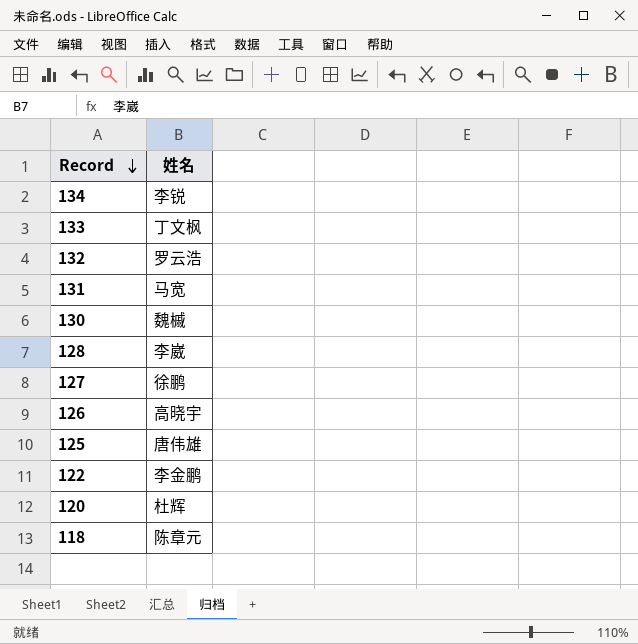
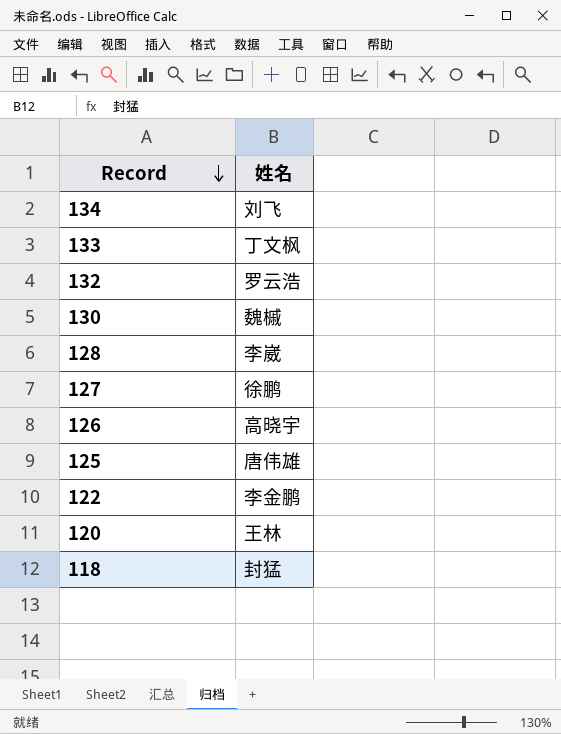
row 131: 马宽 -> none
134 | 姓名: 李锐 -> 刘飞
120 | 姓名: 杜辉 -> 王林
118 | 姓名: 陈章元 -> 封猛

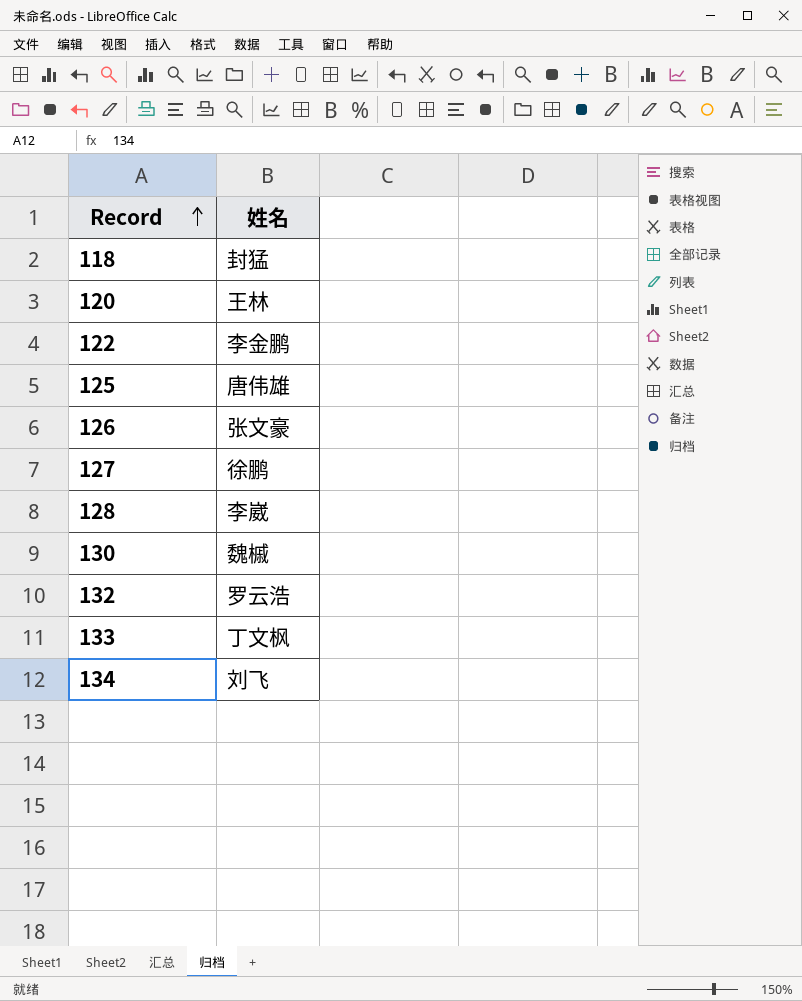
row order: Record descending -> Record ascending
126 | 姓名: 高晓宇 -> 张文豪

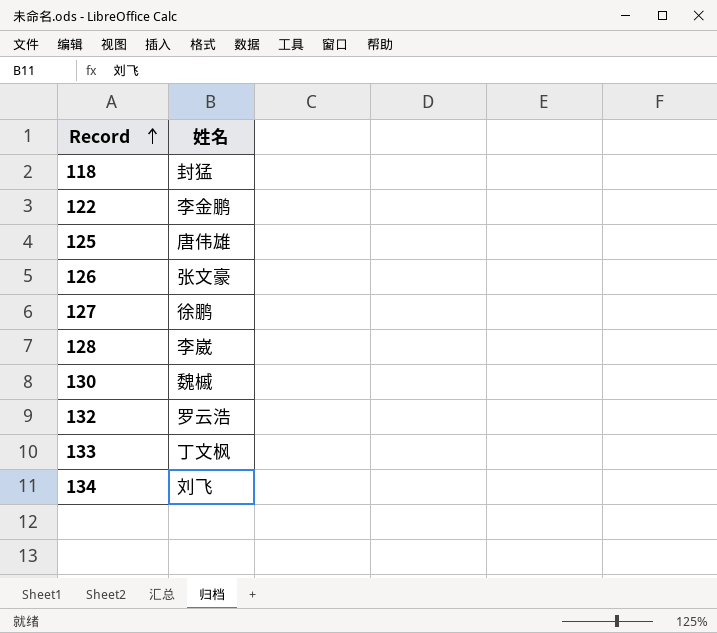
row 120: 王林 -> none

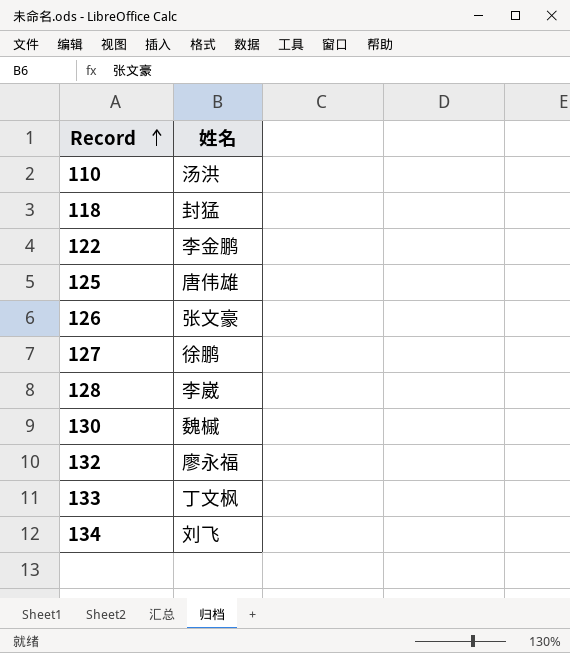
row 110: none -> 汤洪
132 | 姓名: 罗云浩 -> 廖永福

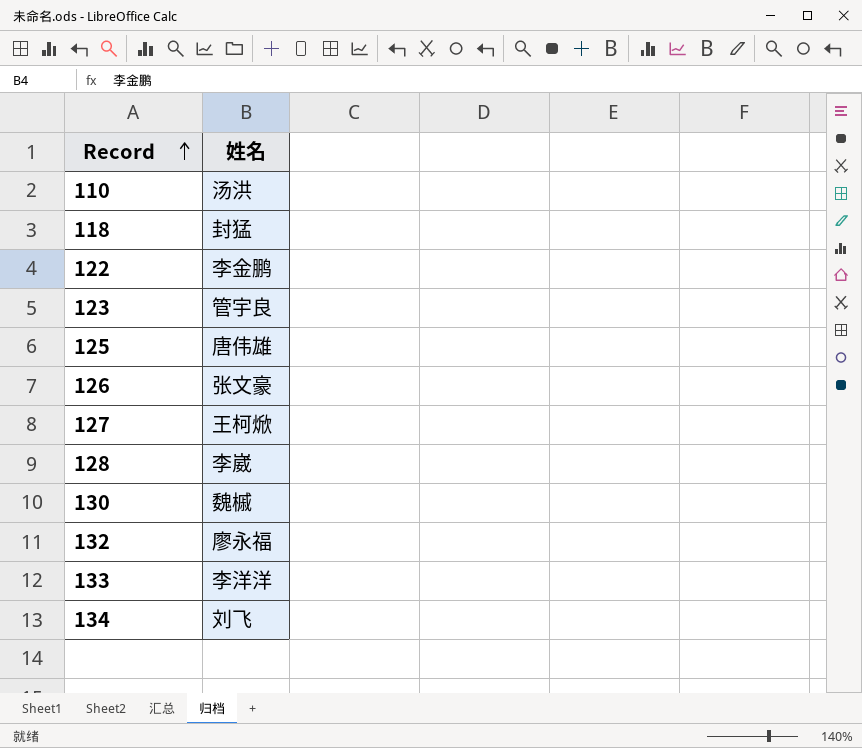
row 123: none -> 管宇良
127 | 姓名: 徐鹏 -> 王柯焮
133 | 姓名: 丁文枫 -> 李洋洋

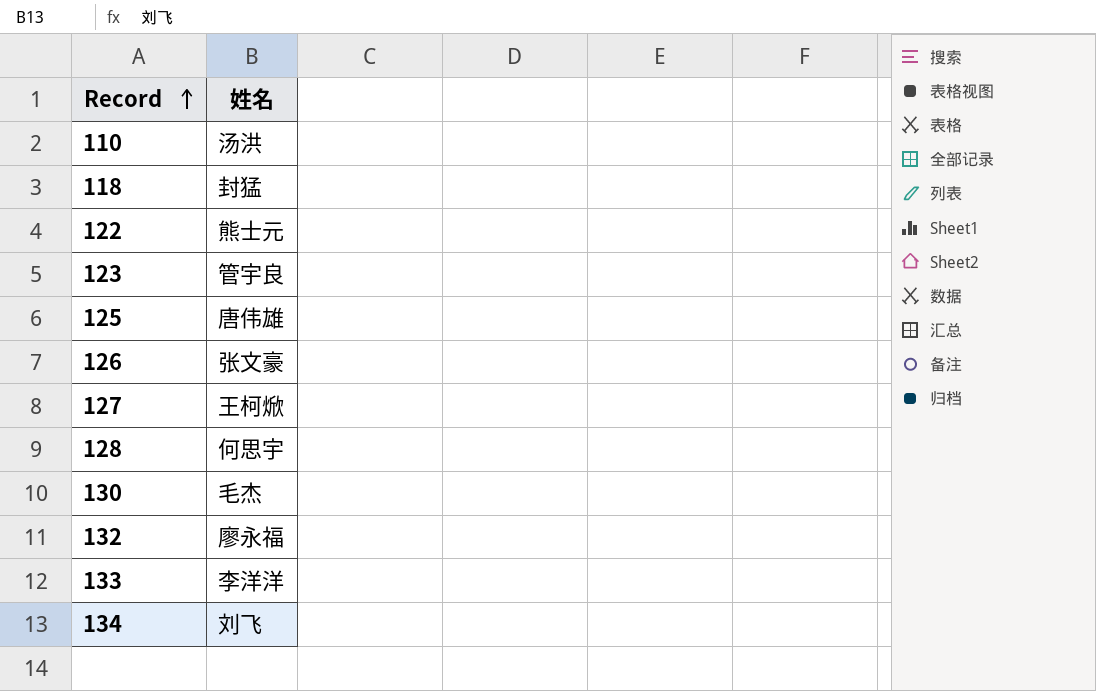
122 | 姓名: 李金鹏 -> 熊士元
128 | 姓名: 李崴 -> 何思宇
130 | 姓名: 魏槭 -> 毛杰

